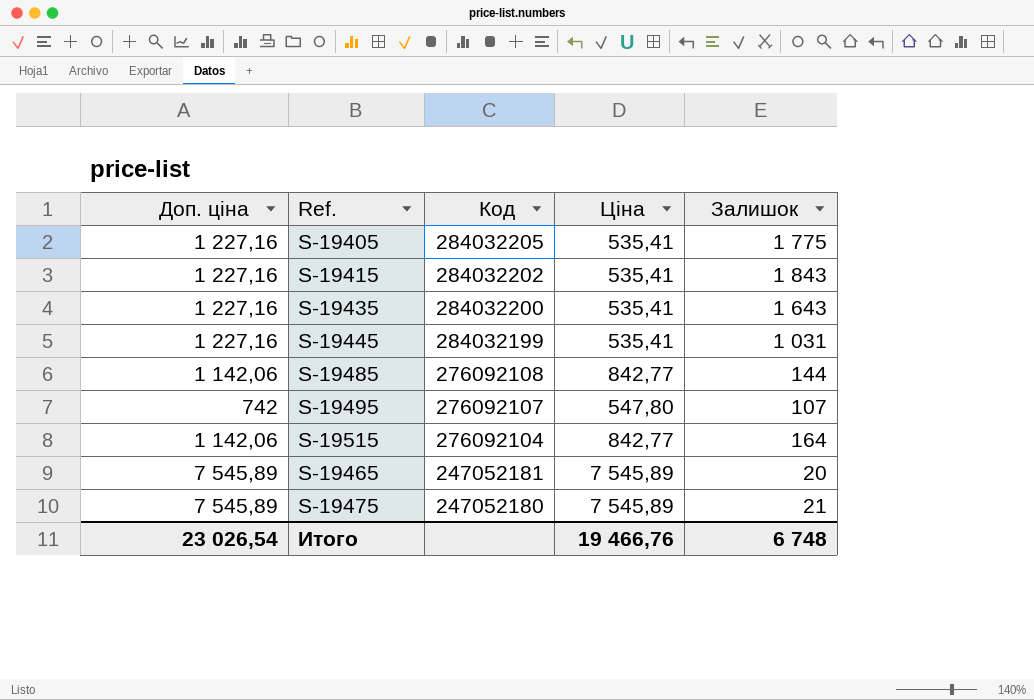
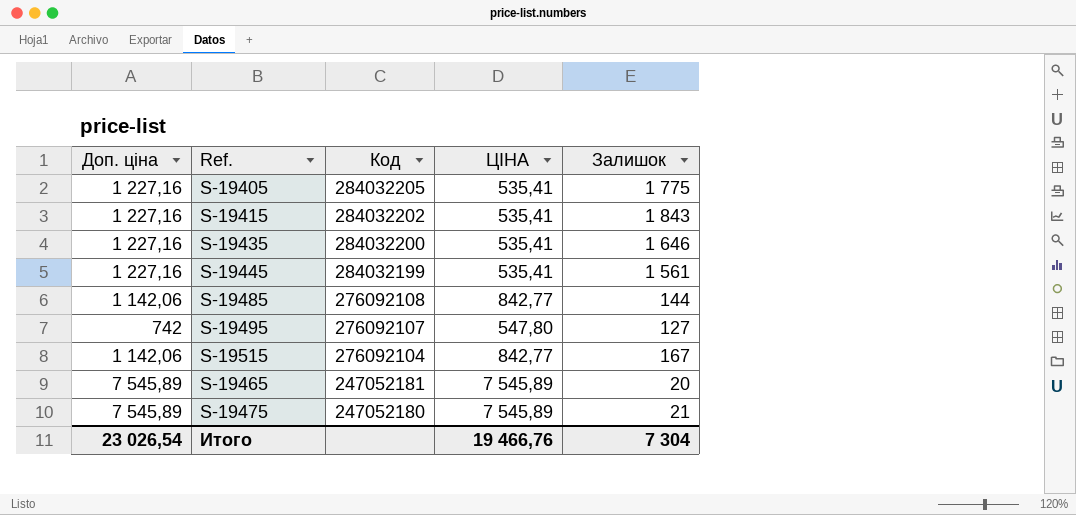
column name: Ціна -> ЦІНА
S-19435 | Залишок: 1 643 -> 1 646
S-19445 | Залишок: 1 031 -> 1 561
S-19495 | Залишок: 107 -> 127
S-19515 | Залишок: 164 -> 167
Итого | Залишок: 6 748 -> 7 304

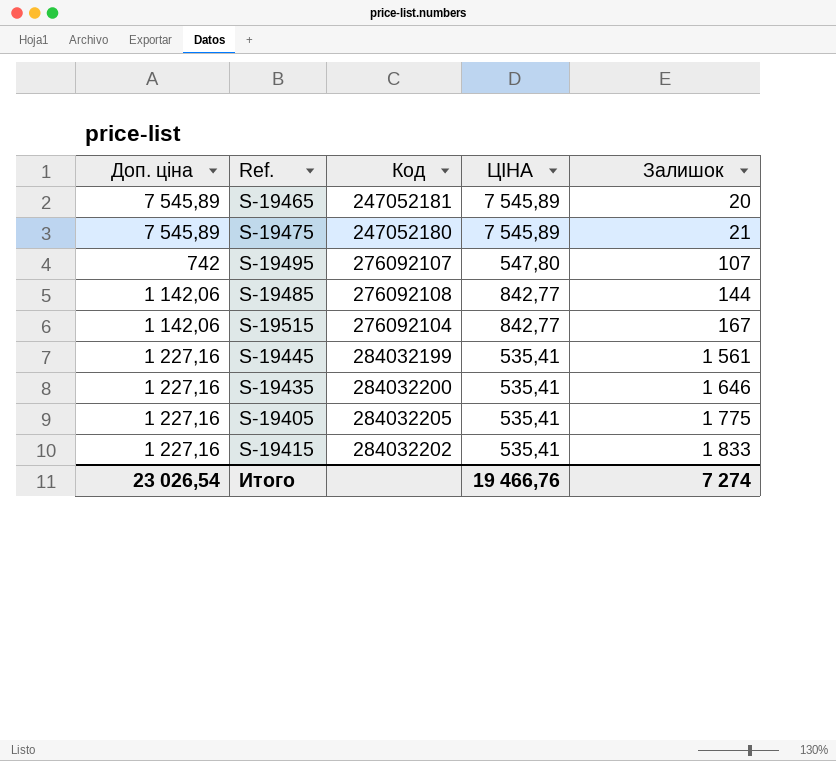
row order: Код descending -> Залишок ascending
S-19495 | Залишок: 127 -> 107
S-19415 | Залишок: 1 843 -> 1 833
Итого | Залишок: 7 304 -> 7 274

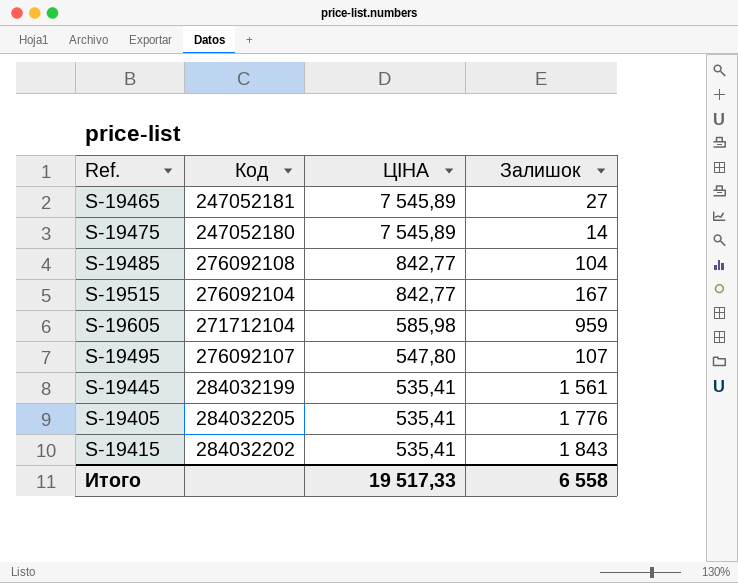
row order: Залишок ascending -> ЦІНА descending
column Доп. ціна | position: 1 -> none
row S-19435: 1 227,16 | 284032200 | 535,41 | 1 646 -> none
S-19465 | Залишок: 20 -> 27
S-19475 | Залишок: 21 -> 14
S-19485 | Залишок: 144 -> 104
row S-19605: none -> 271712104 | 585,98 | 959
S-19405 | Залишок: 1 775 -> 1 776
S-19415 | Залишок: 1 833 -> 1 843
Итого | ЦІНА: 19 466,76 -> 19 517,33
Итого | Залишок: 7 274 -> 6 558

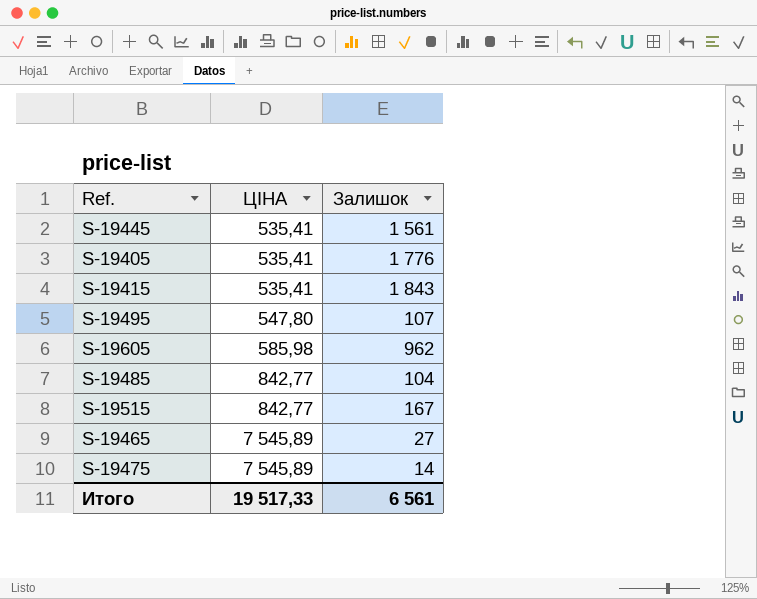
row order: ЦІНА descending -> ЦІНА ascending
column Код | position: 2 -> none
S-19605 | Залишок: 959 -> 962
Итого | Залишок: 6 558 -> 6 561

